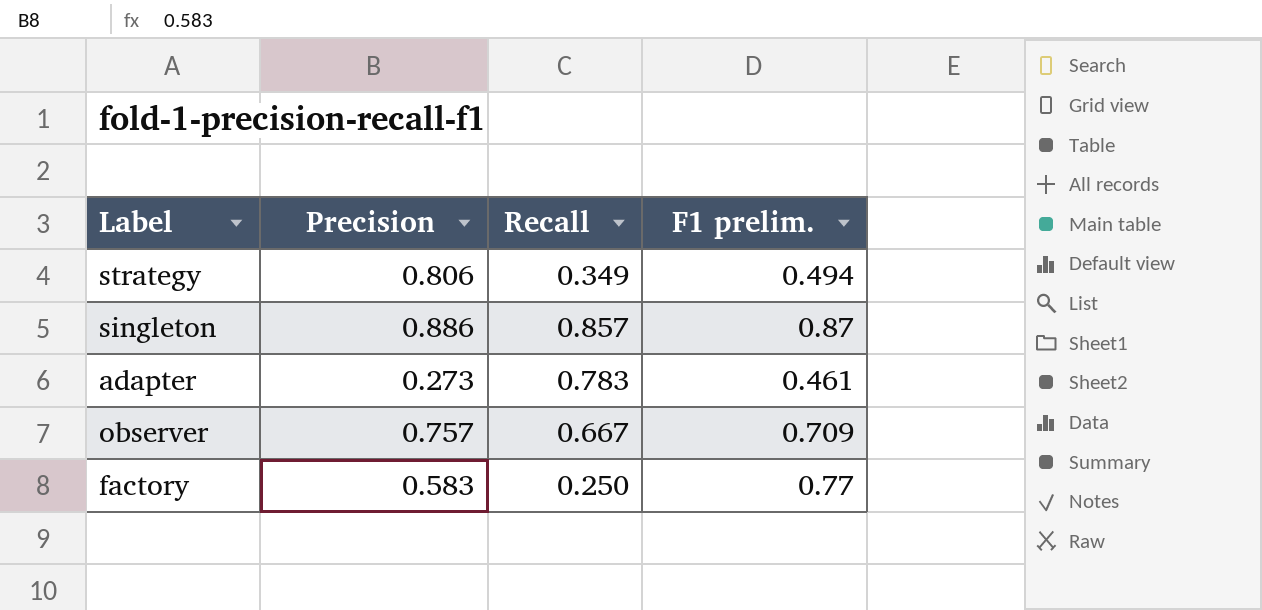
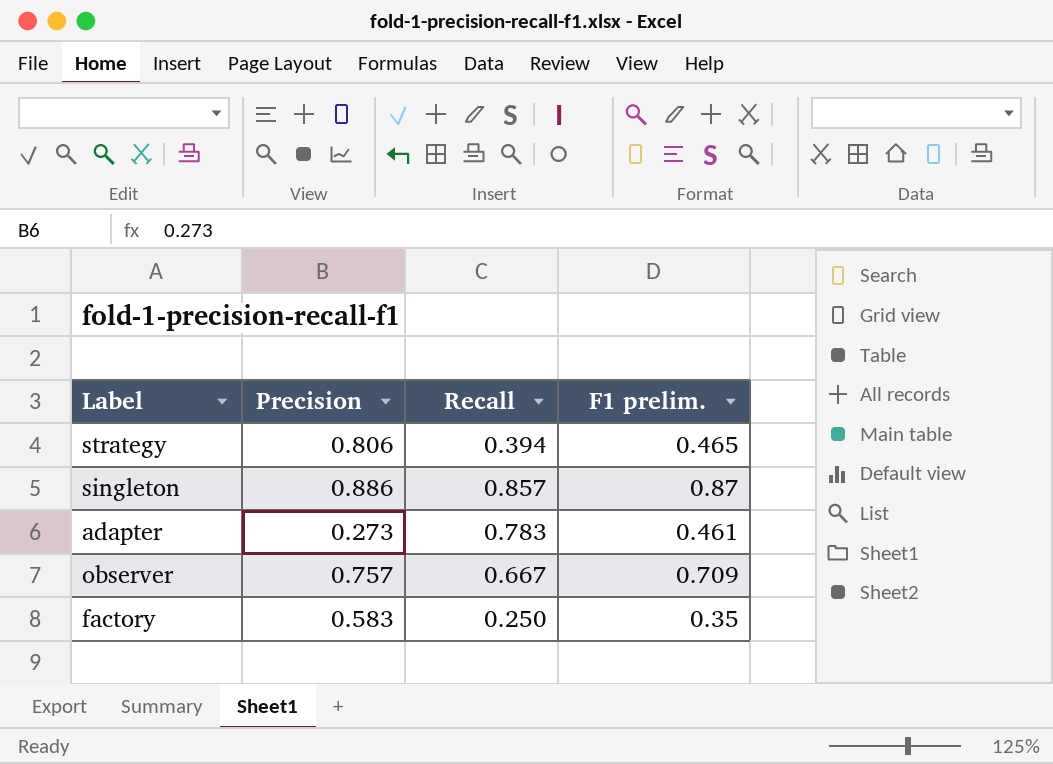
strategy | Recall: 0.349 -> 0.394
strategy | F1 prelim.: 0.494 -> 0.465
factory | F1 prelim.: 0.77 -> 0.35

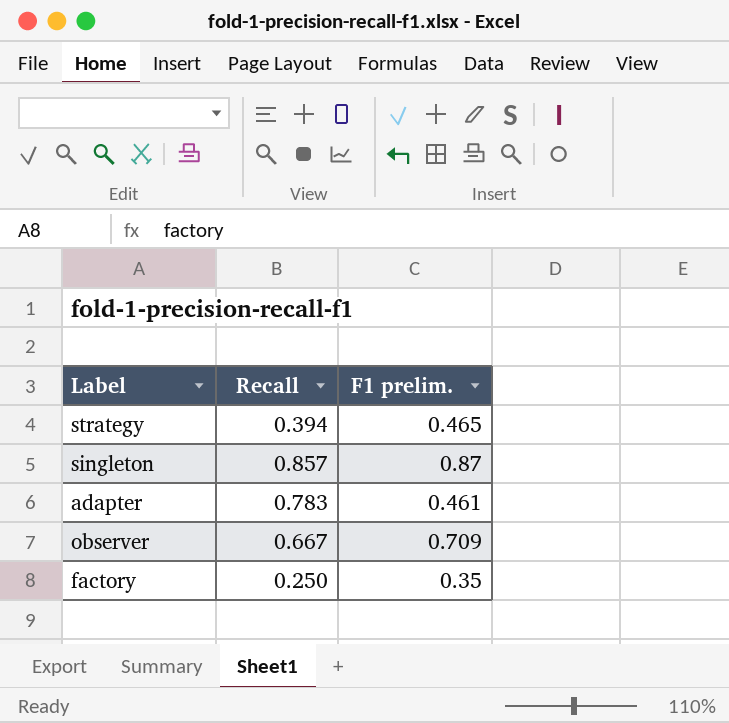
column Precision | position: 2 -> none

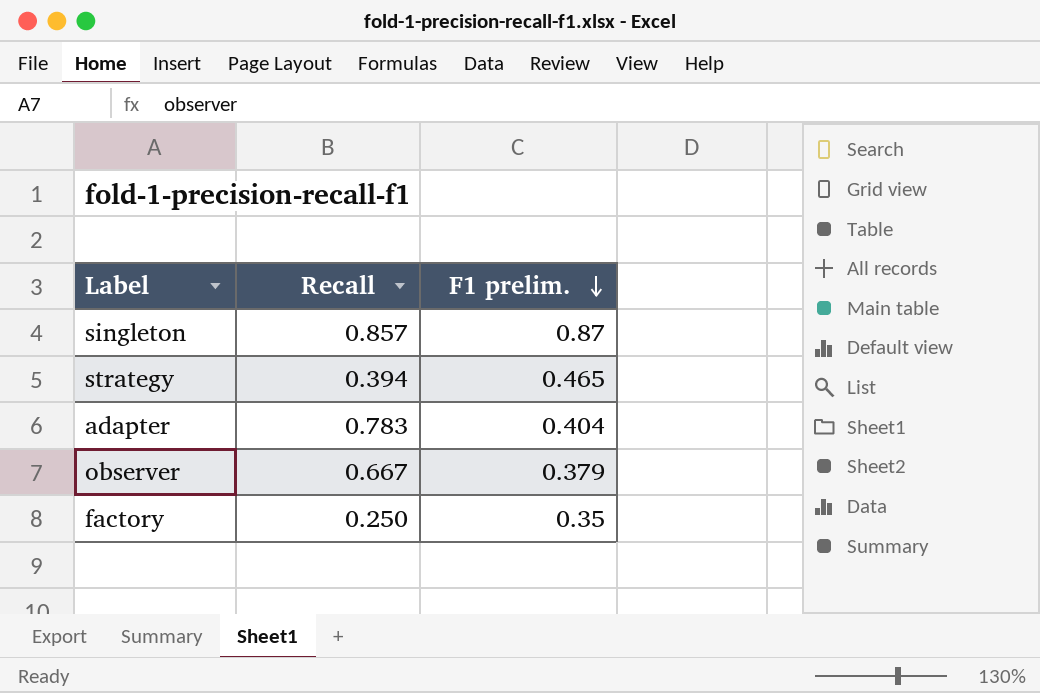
row order: none -> F1 prelim. descending
adapter | F1 prelim.: 0.461 -> 0.404
observer | F1 prelim.: 0.709 -> 0.379

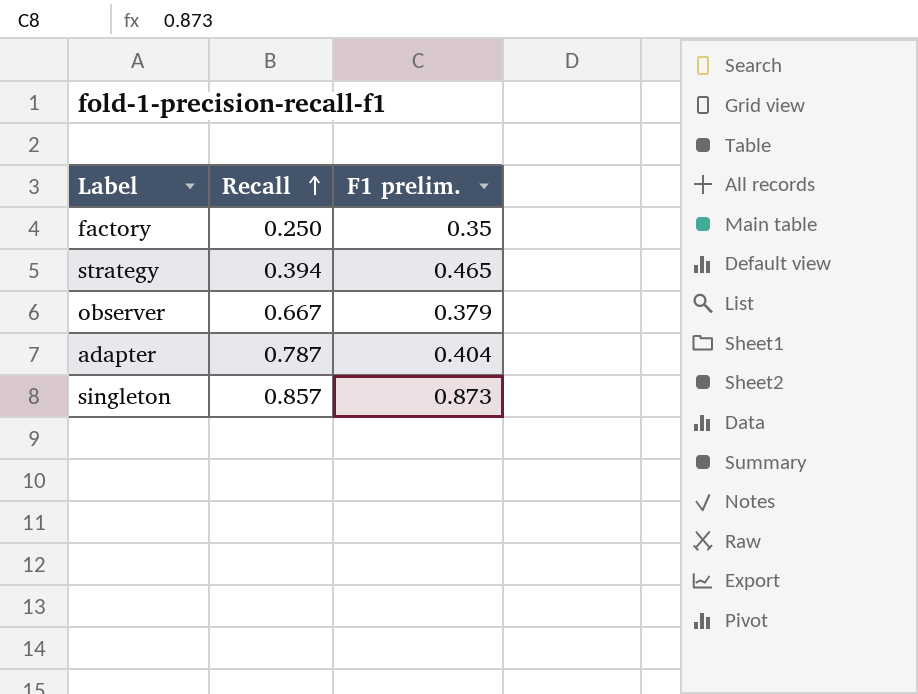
row order: F1 prelim. descending -> Recall ascending
adapter | Recall: 0.783 -> 0.787
singleton | F1 prelim.: 0.87 -> 0.873

